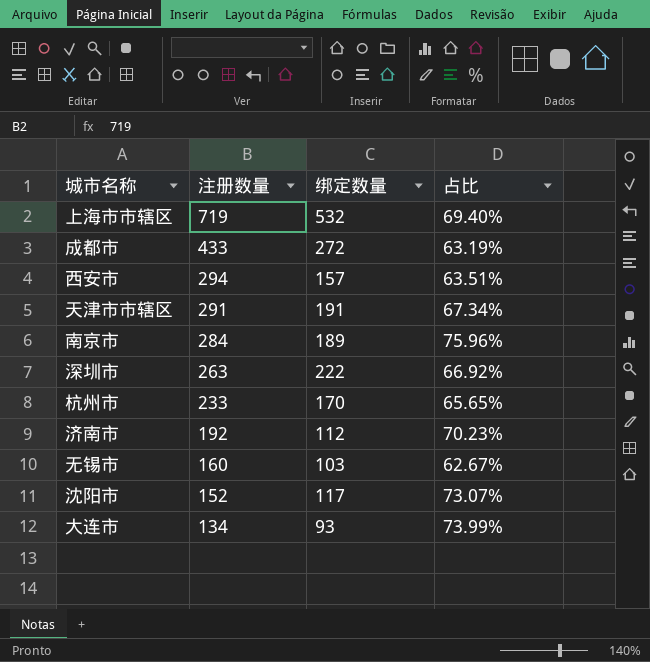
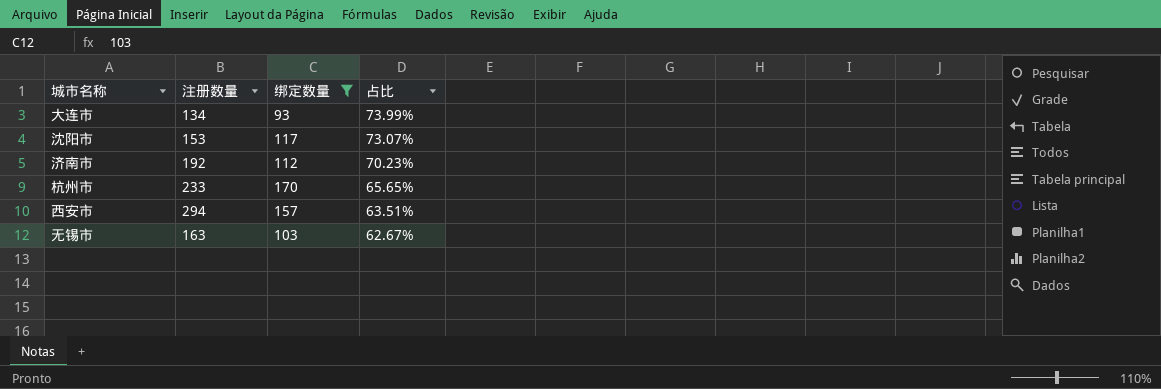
filter: none -> 绑定数量 <= 170
row order: 注册数量 descending -> 占比 descending
沈阳市 | 注册数量: 152 -> 153
无锡市 | 注册数量: 160 -> 163

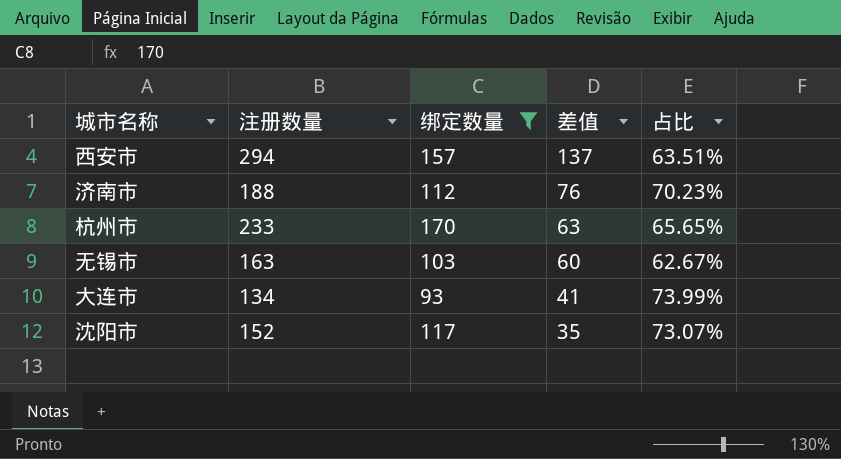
row order: 占比 descending -> 差值 descending
column 差值 | formula: none -> [注册数量] - [绑定数量]
济南市 | 注册数量: 192 -> 188
沈阳市 | 注册数量: 153 -> 152

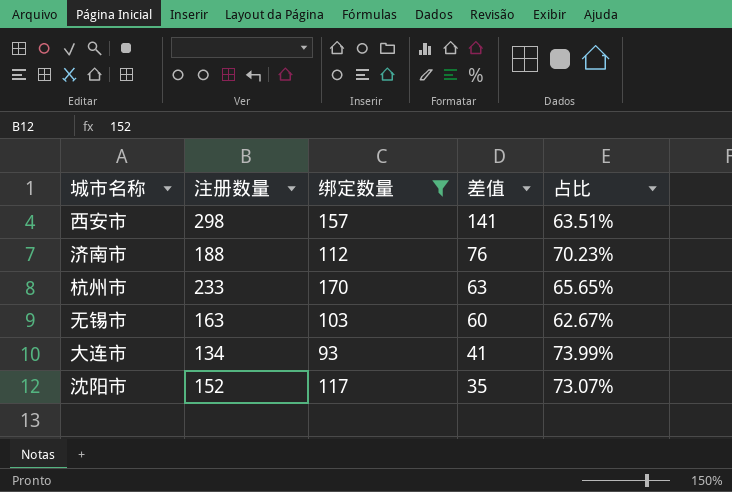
西安市 | 注册数量: 294 -> 298
西安市 | 差值: 137 -> 141

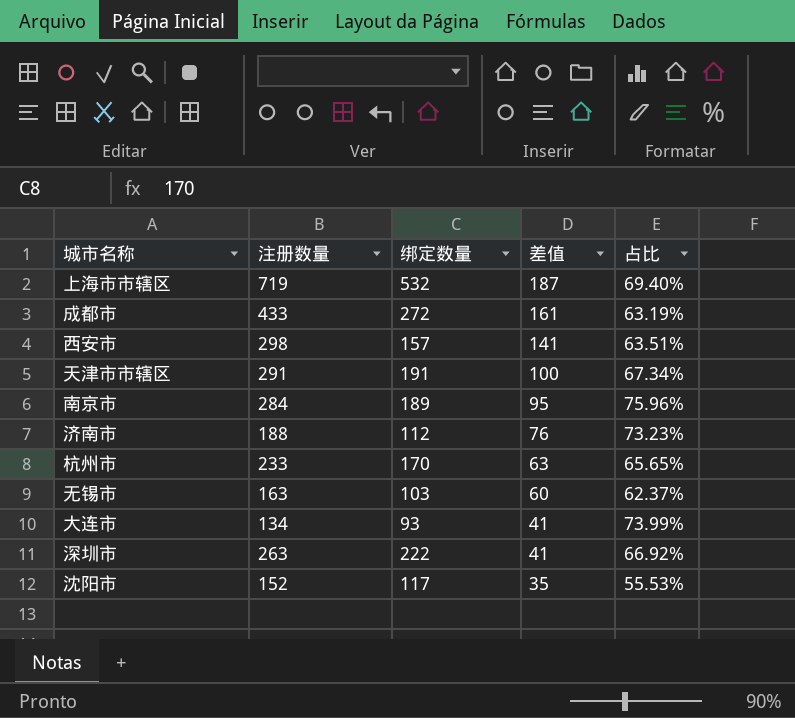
filter: 绑定数量 <= 170 -> none
济南市 | 占比: 70.23% -> 73.23%
无锡市 | 占比: 62.67% -> 62.37%
沈阳市 | 占比: 73.07% -> 55.53%

